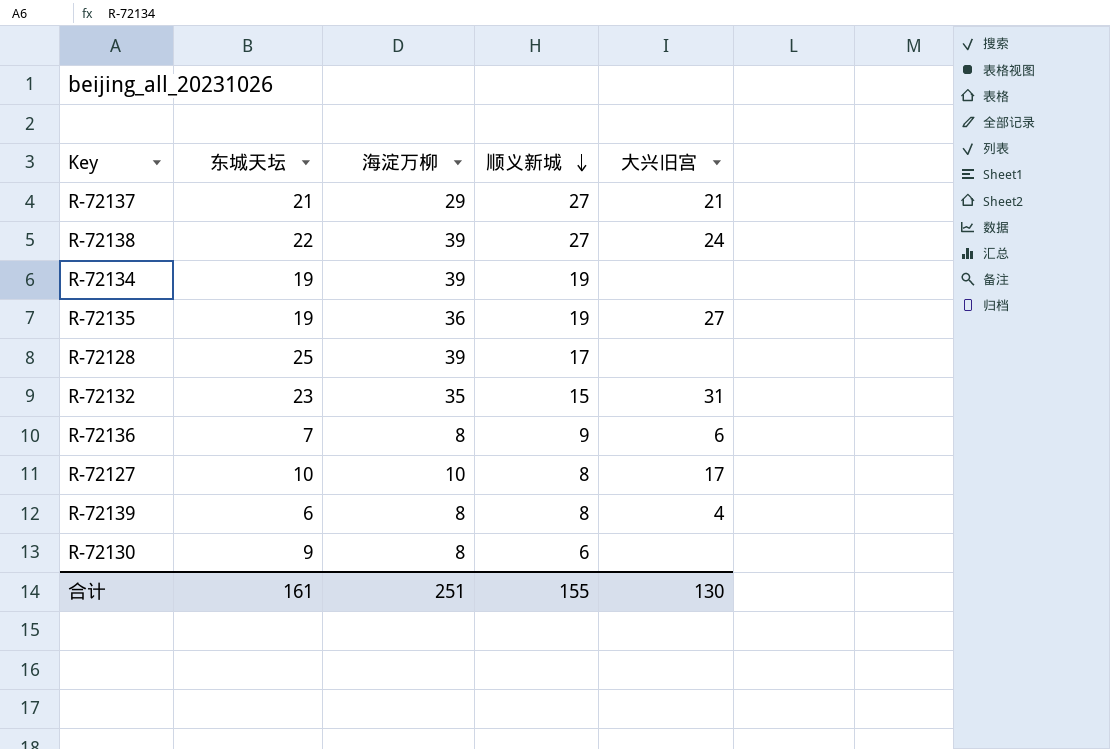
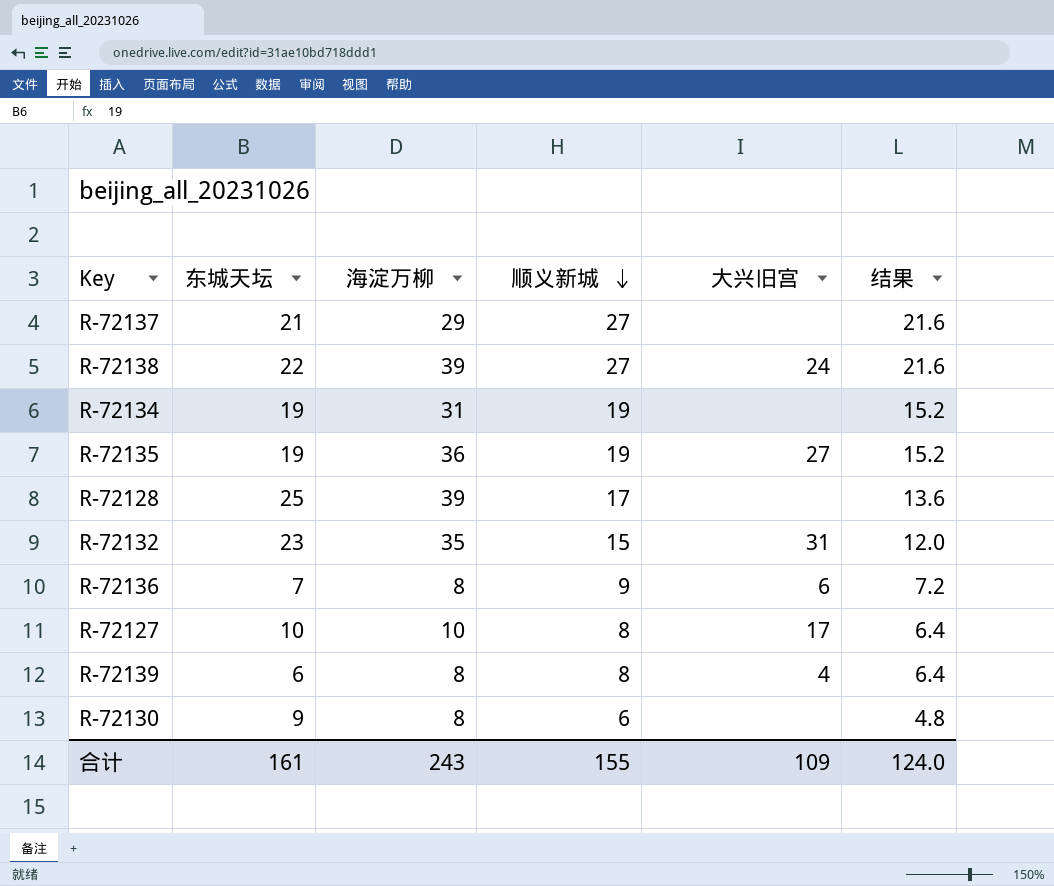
column 结果 | formula: none -> [顺义新城] * 0.8
R-72137 | 大兴旧宫: 21 -> none
R-72134 | 海淀万柳: 39 -> 31
合计 | 海淀万柳: 251 -> 243
合计 | 大兴旧宫: 130 -> 109

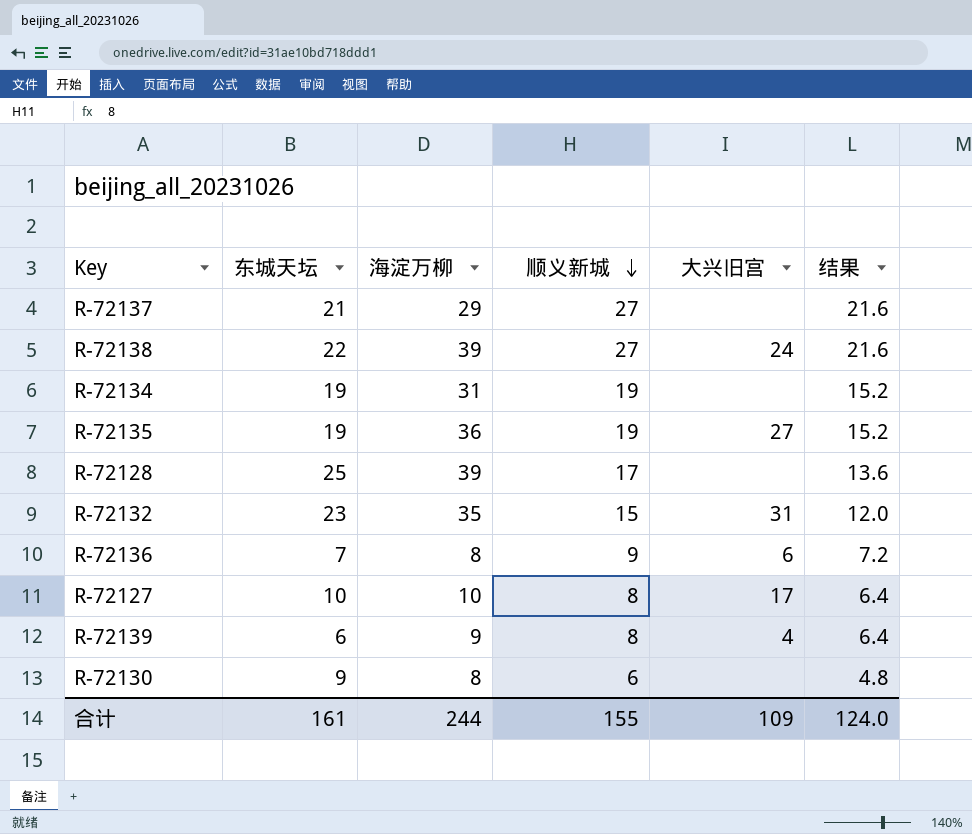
R-72139 | 海淀万柳: 8 -> 9
合计 | 海淀万柳: 243 -> 244

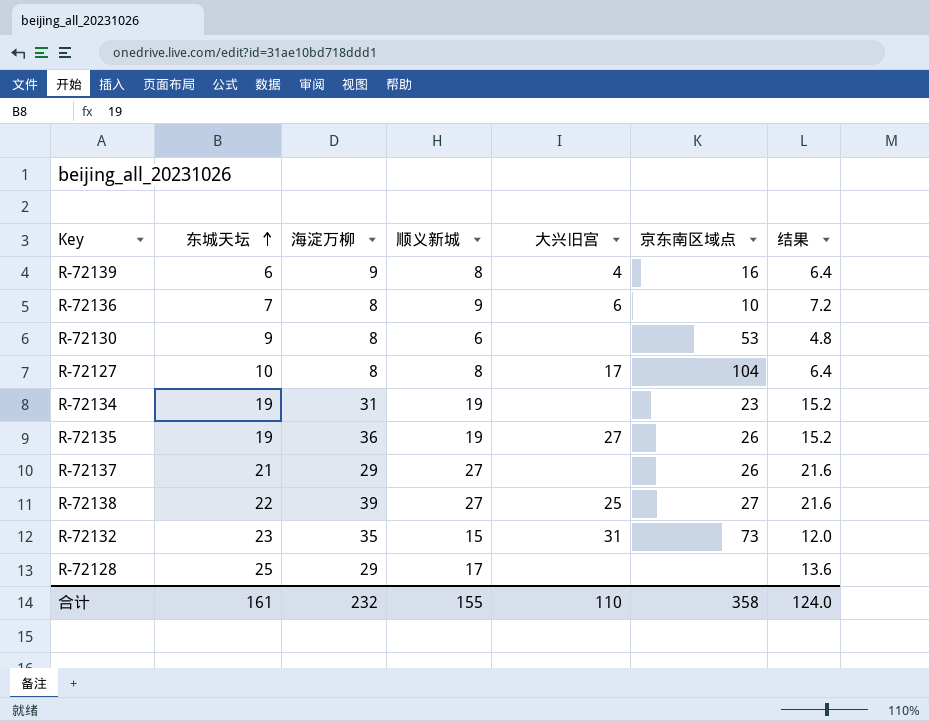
row order: 顺义新城 descending -> 东城天坛 ascending
column 京东南区域点 | position: none -> 6
R-72127 | 海淀万柳: 10 -> 8
R-72138 | 大兴旧宫: 24 -> 25
R-72128 | 海淀万柳: 39 -> 29
合计 | 海淀万柳: 244 -> 232
合计 | 大兴旧宫: 109 -> 110

